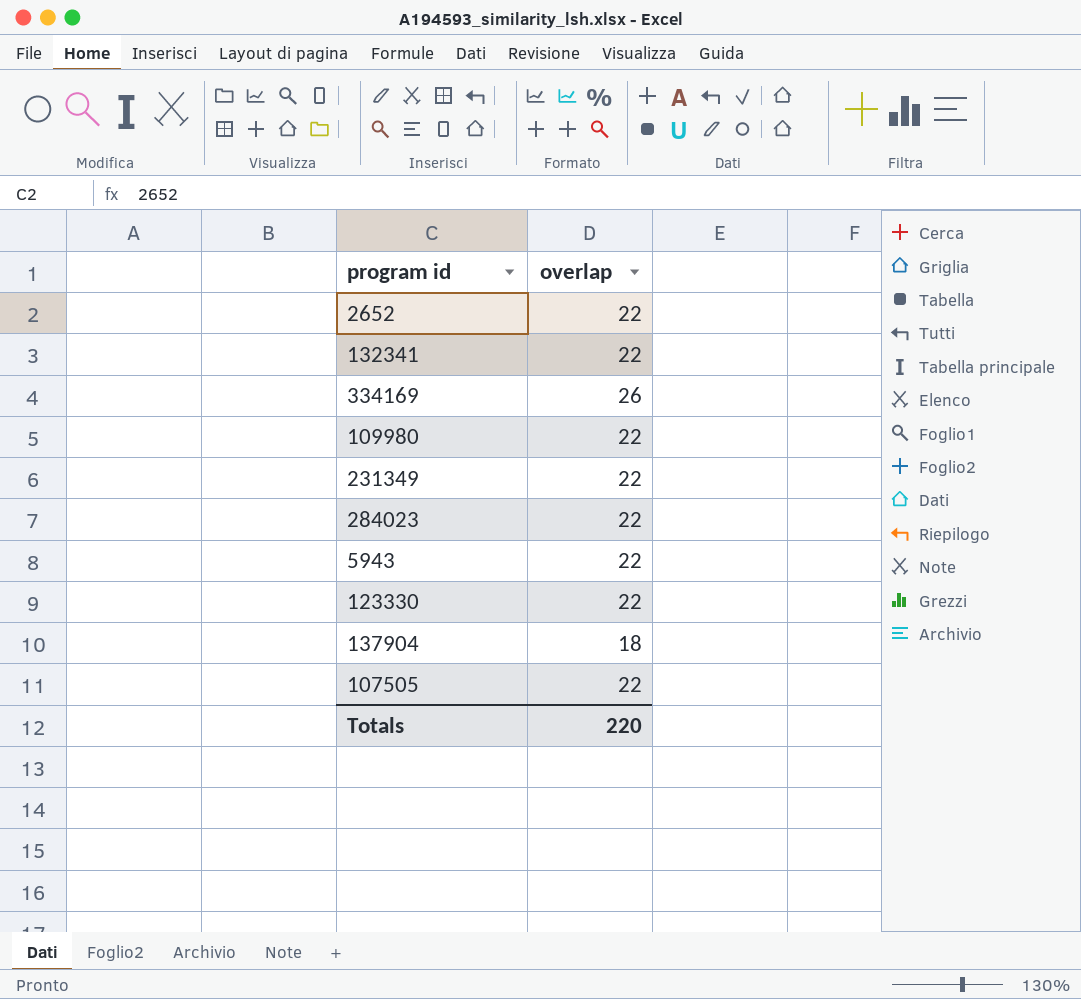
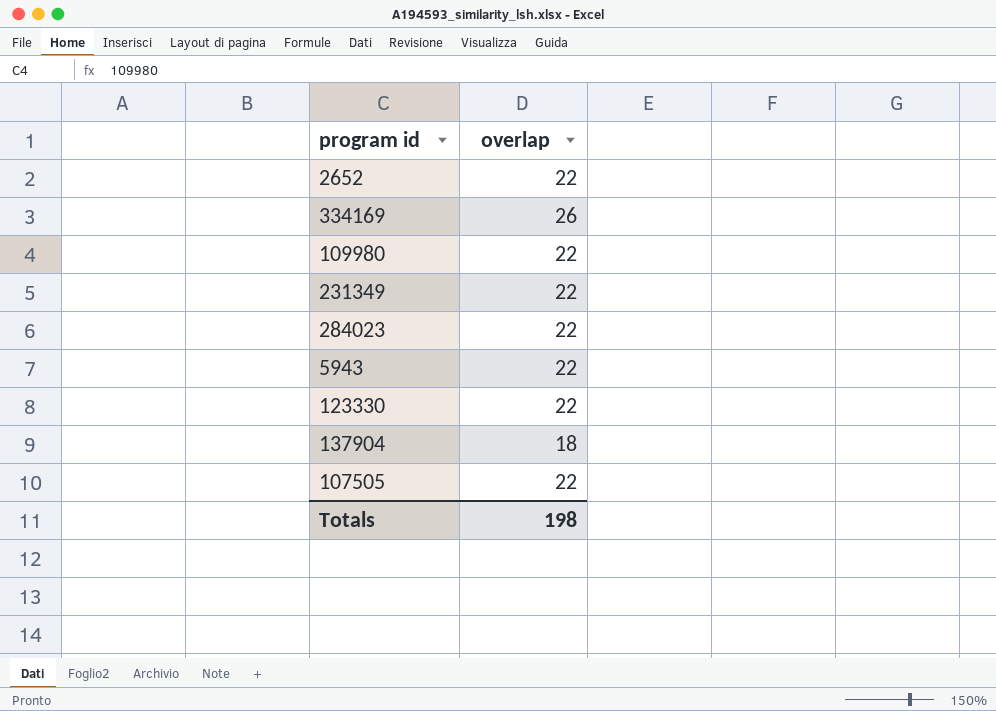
row 132341: 22 -> none
Totals | overlap: 220 -> 198

